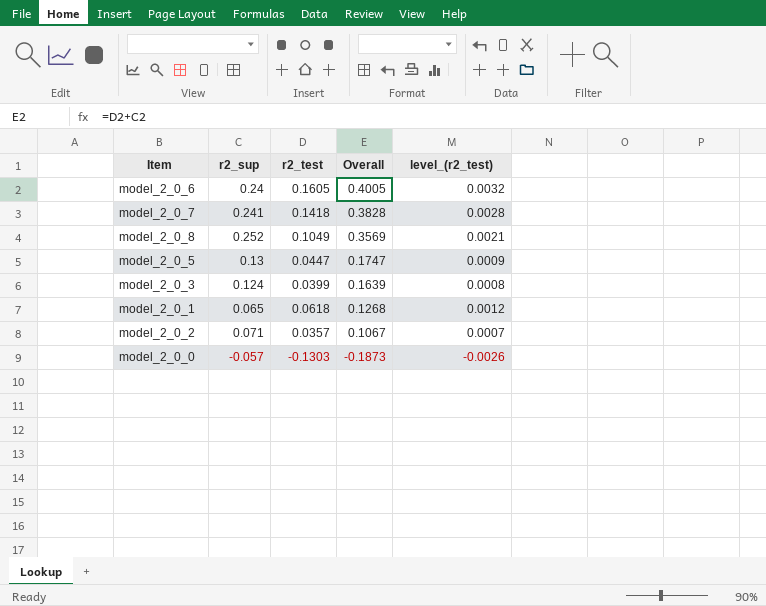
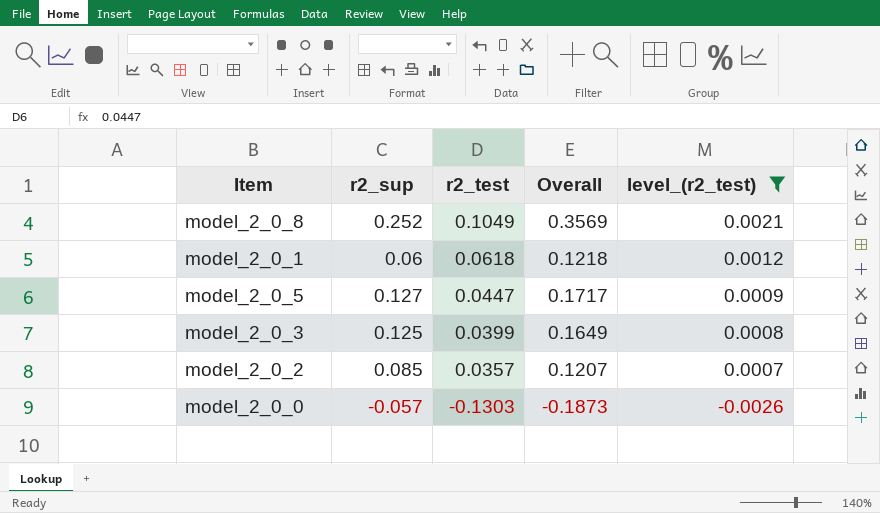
filter: none -> level_(r2_test) <= 0.0021
row order: Overall descending -> r2_test descending
model_2_0_1 | r2_sup: 0.065 -> 0.06
model_2_0_1 | Overall: 0.1268 -> 0.1218
model_2_0_5 | r2_sup: 0.13 -> 0.127
model_2_0_5 | Overall: 0.1747 -> 0.1717
model_2_0_3 | r2_sup: 0.124 -> 0.125
model_2_0_3 | Overall: 0.1639 -> 0.1649
model_2_0_2 | r2_sup: 0.071 -> 0.085
model_2_0_2 | Overall: 0.1067 -> 0.1207

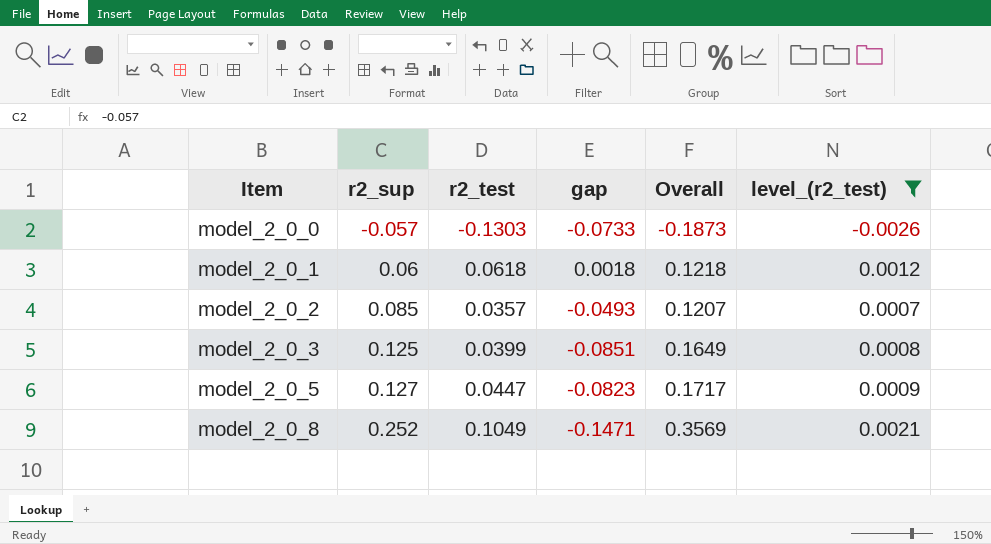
row order: r2_test descending -> Item ascending
column gap | formula: none -> [r2_test] - [r2_sup]

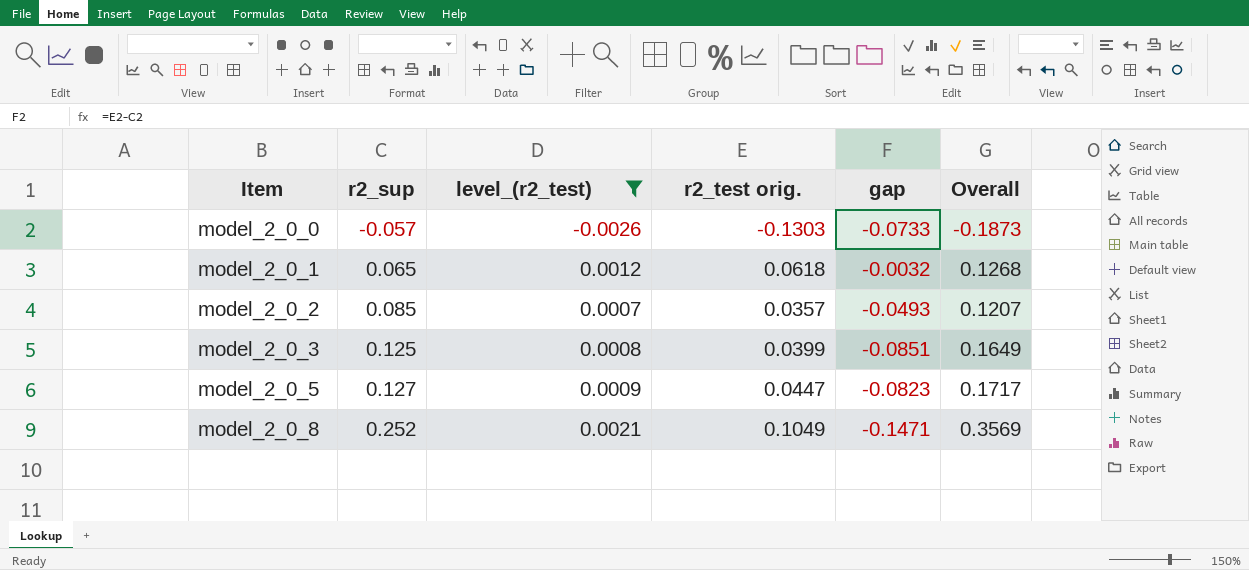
column level_(r2_test) | position: 6 -> 3
column name: r2_test -> r2_test orig.
model_2_0_1 | r2_sup: 0.06 -> 0.065
model_2_0_1 | gap: 0.0018 -> -0.0032
model_2_0_1 | Overall: 0.1218 -> 0.1268

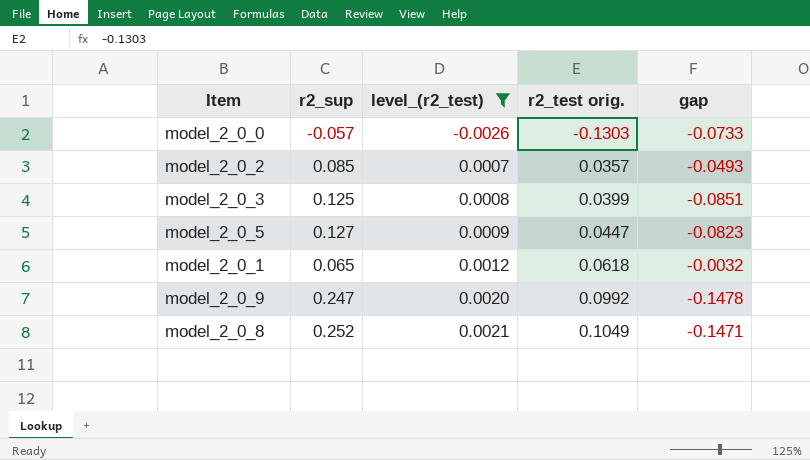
row order: Item ascending -> level_(r2_test) ascending
column Overall | formula: [r2_sup] + [r2_test orig.] -> none
row model_2_0_9: none -> 0.247 | 0.0020 | 0.0992 | -0.1478

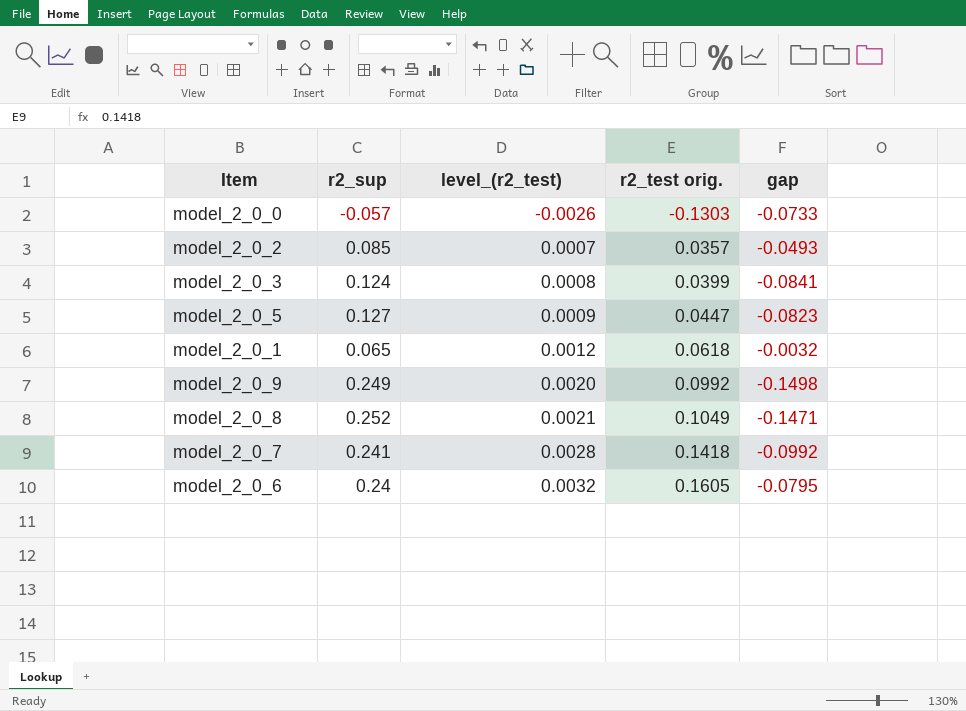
filter: level_(r2_test) <= 0.0021 -> none
model_2_0_3 | r2_sup: 0.125 -> 0.124
model_2_0_3 | gap: -0.0851 -> -0.0841
model_2_0_9 | r2_sup: 0.247 -> 0.249
model_2_0_9 | gap: -0.1478 -> -0.1498

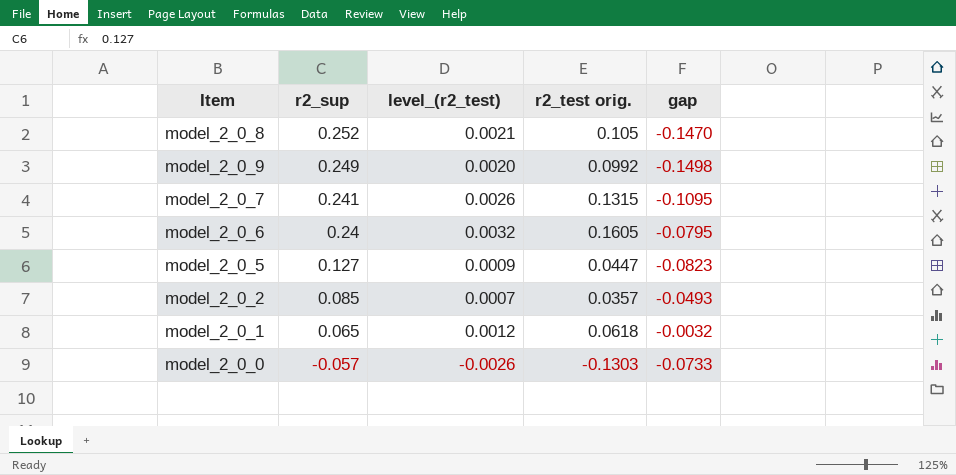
row order: level_(r2_test) ascending -> r2_sup descending
row model_2_0_3: 0.124 | 0.0008 | 0.0399 | -0.0841 -> none
model_2_0_8 | r2_test orig.: 0.1049 -> 0.105
model_2_0_8 | gap: -0.1471 -> -0.1470
model_2_0_7 | level_(r2_test): 0.0028 -> 0.0026
model_2_0_7 | r2_test orig.: 0.1418 -> 0.1315
model_2_0_7 | gap: -0.0992 -> -0.1095

